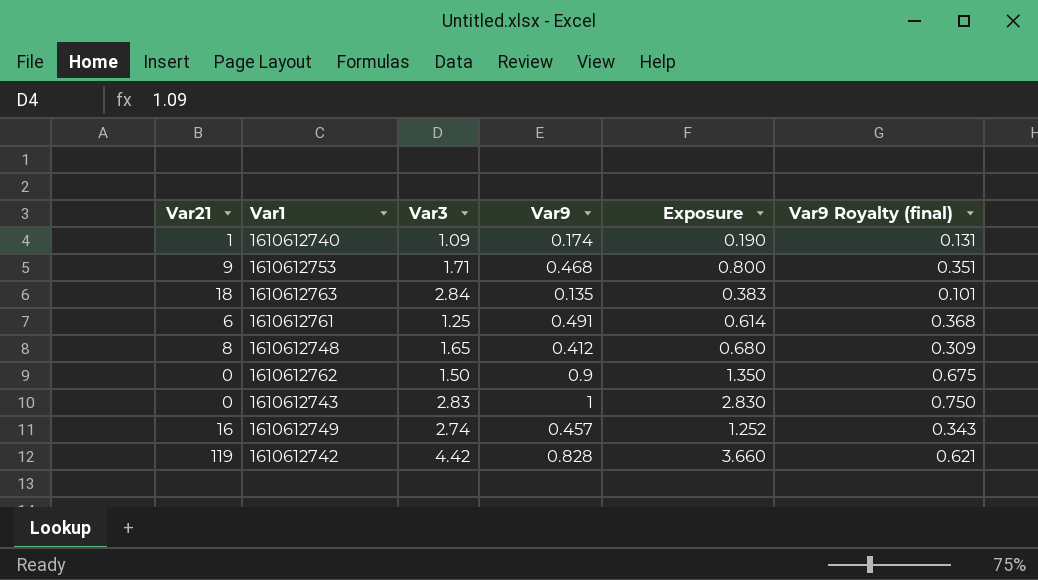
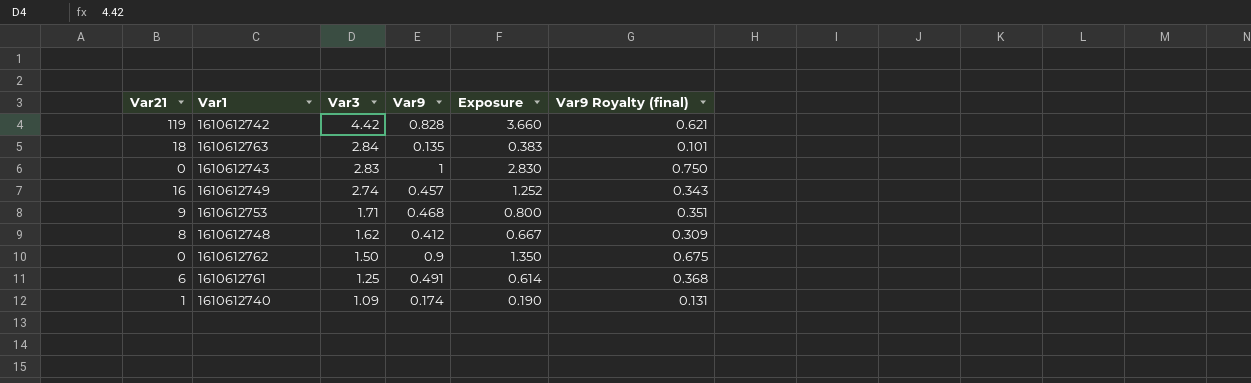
row order: none -> Var3 descending
1610612748 | Var3: 1.65 -> 1.62
1610612748 | Exposure: 0.680 -> 0.667

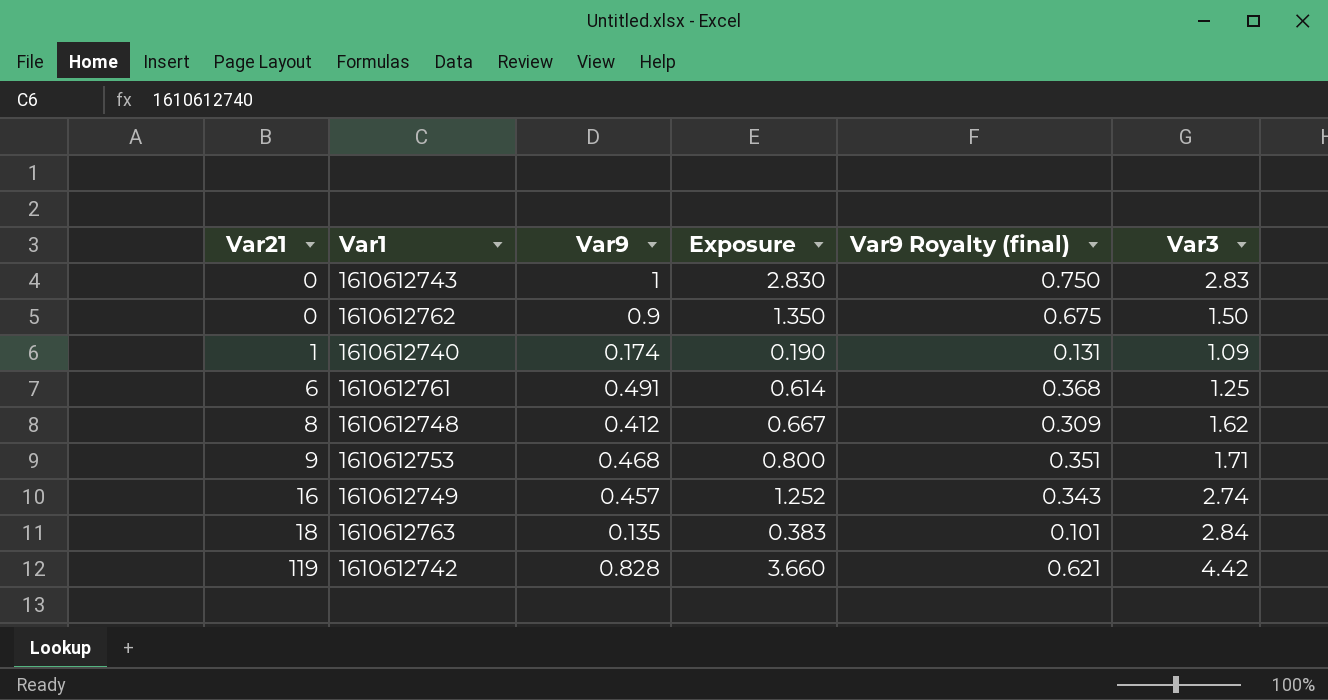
row order: Var3 descending -> Var21 ascending
column Var3 | position: 3 -> 6

